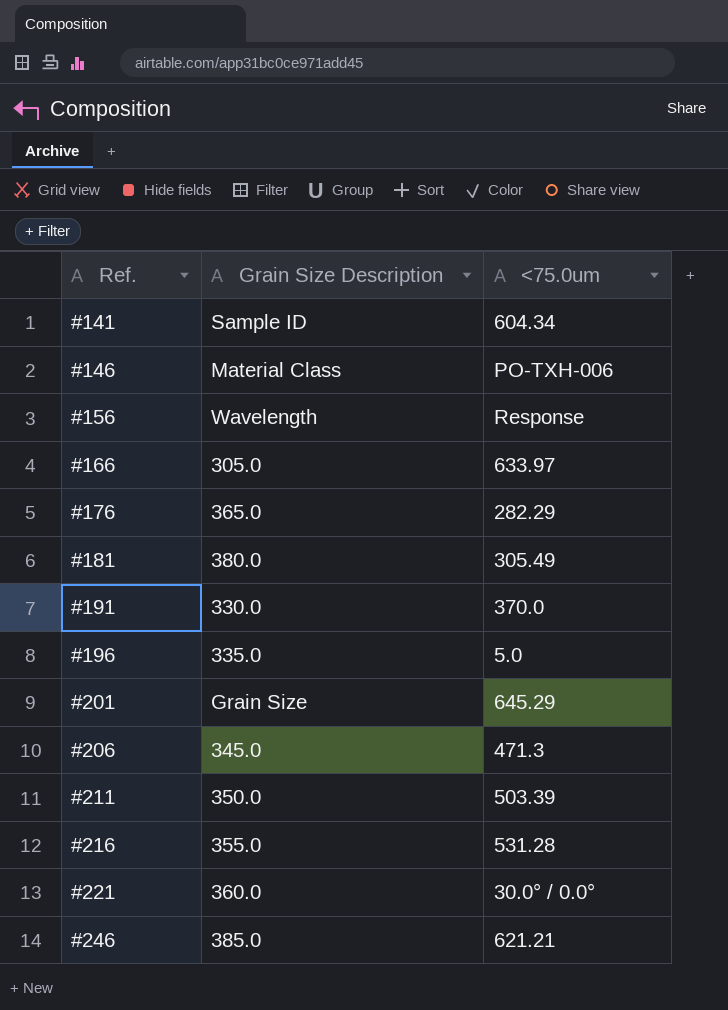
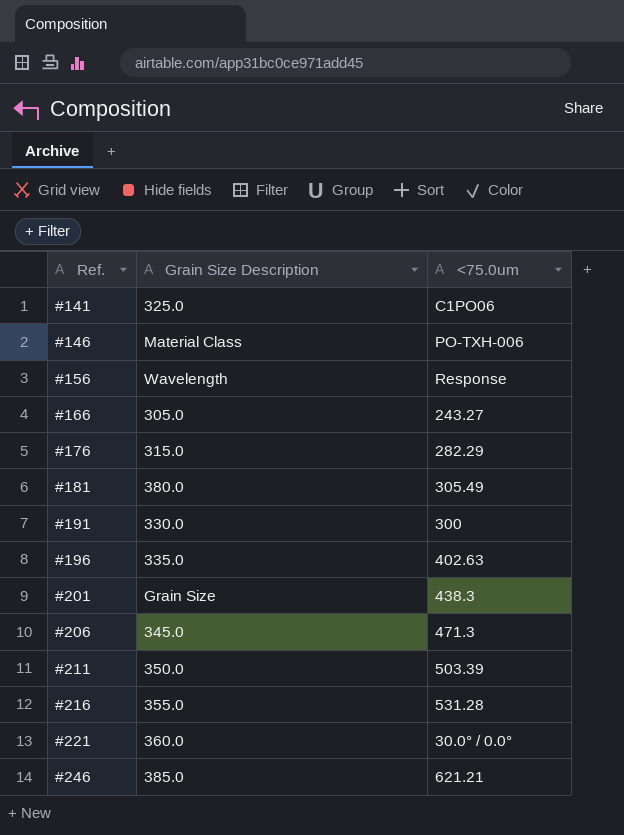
#141 | Grain Size Description: Sample ID -> 325.0
#141 | <75.0um: 604.34 -> C1PO06
#166 | <75.0um: 633.97 -> 243.27
#176 | Grain Size Description: 365.0 -> 315.0
#191 | <75.0um: 370.0 -> 300
#196 | <75.0um: 5.0 -> 402.63
#201 | <75.0um: 645.29 -> 438.3

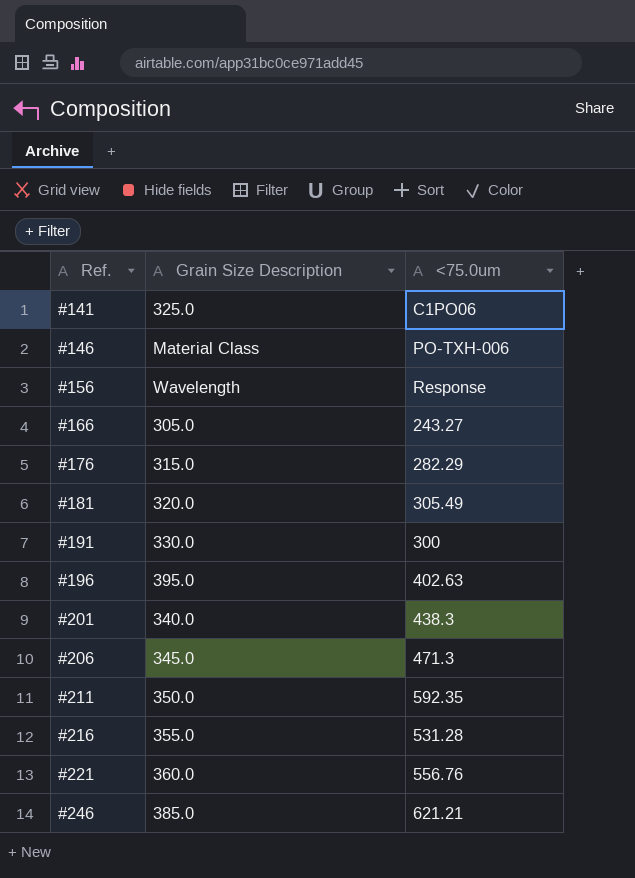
#181 | Grain Size Description: 380.0 -> 320.0
#196 | Grain Size Description: 335.0 -> 395.0
#201 | Grain Size Description: Grain Size -> 340.0
#211 | <75.0um: 503.39 -> 592.35
#221 | <75.0um: 30.0° / 0.0° -> 556.76

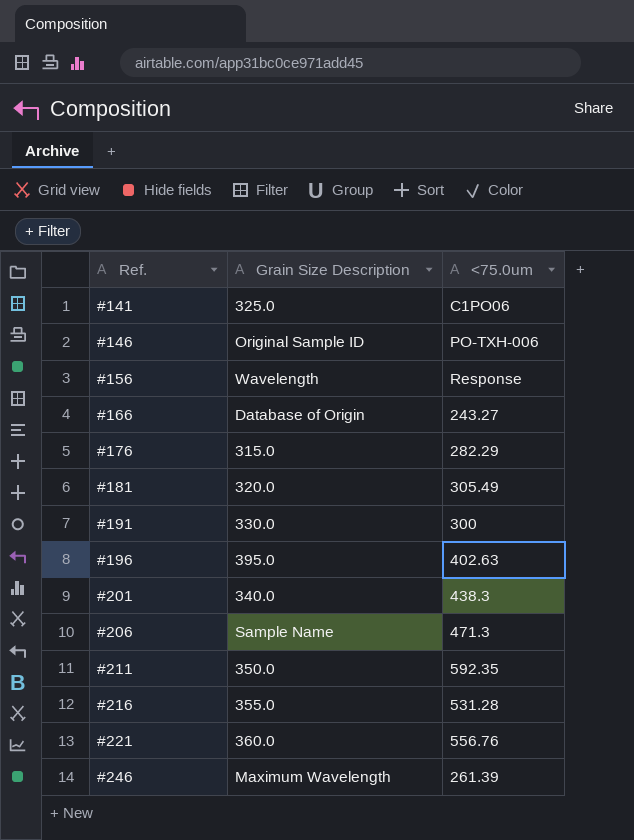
#146 | Grain Size Description: Material Class -> Original Sample ID
#166 | Grain Size Description: 305.0 -> Database of Origin
#206 | Grain Size Description: 345.0 -> Sample Name
#246 | Grain Size Description: 385.0 -> Maximum Wavelength
#246 | <75.0um: 621.21 -> 261.39

